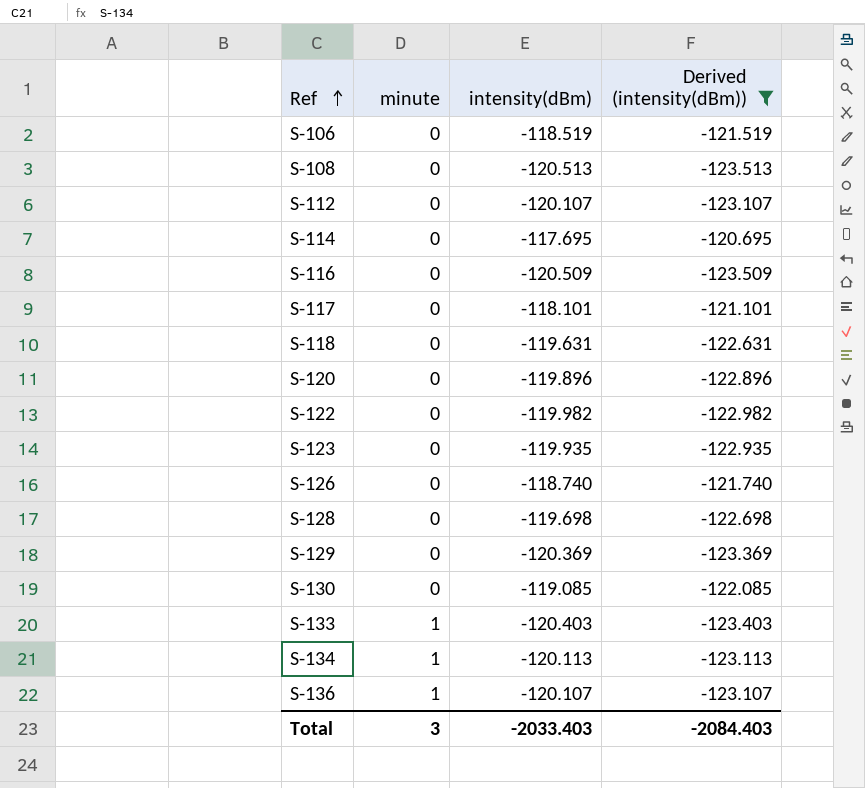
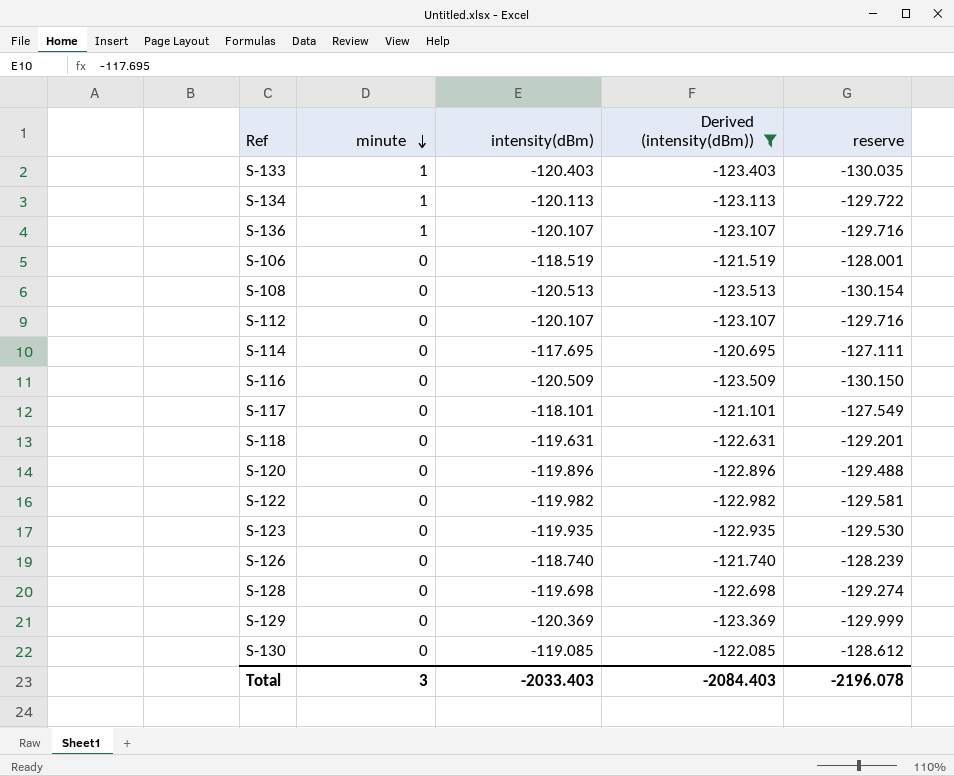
row order: Ref ascending -> minute descending
column reserve | formula: none -> [intensity(dBm)] * 1.08

